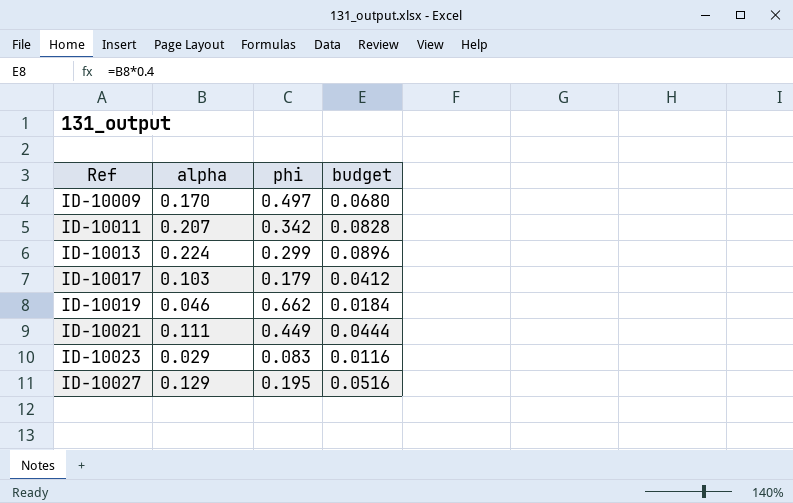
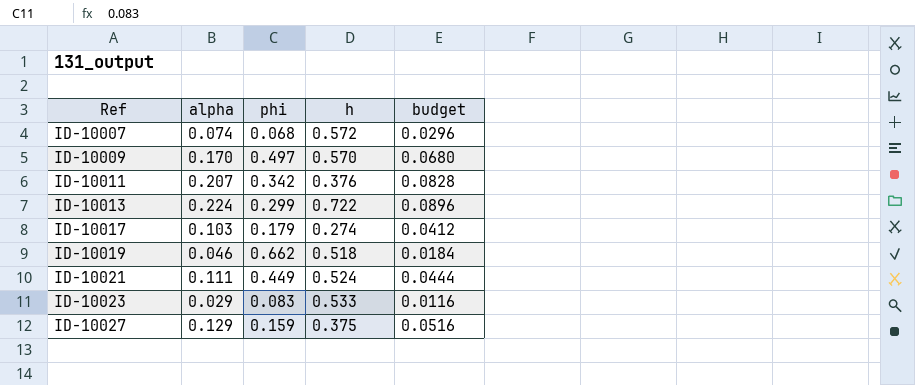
column h | position: none -> 4
row ID-10007: none -> 0.074 | 0.068 | 0.572 | 0.0296
ID-10027 | phi: 0.195 -> 0.159

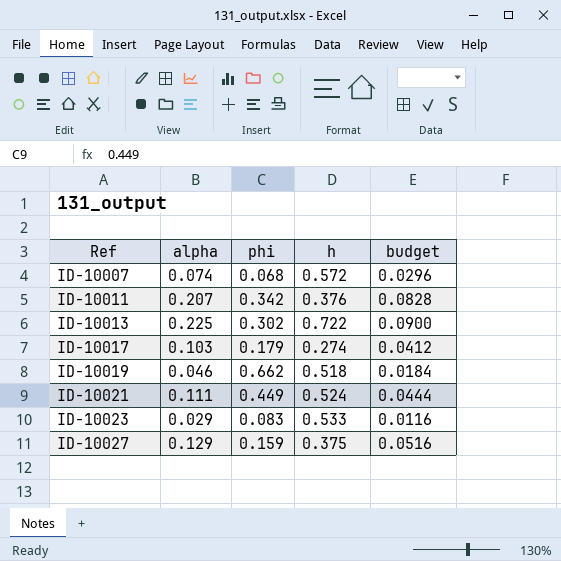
row ID-10009: 0.170 | 0.497 | 0.570 | 0.0680 -> none
ID-10013 | alpha: 0.224 -> 0.225
ID-10013 | phi: 0.299 -> 0.302
ID-10013 | budget: 0.0896 -> 0.0900

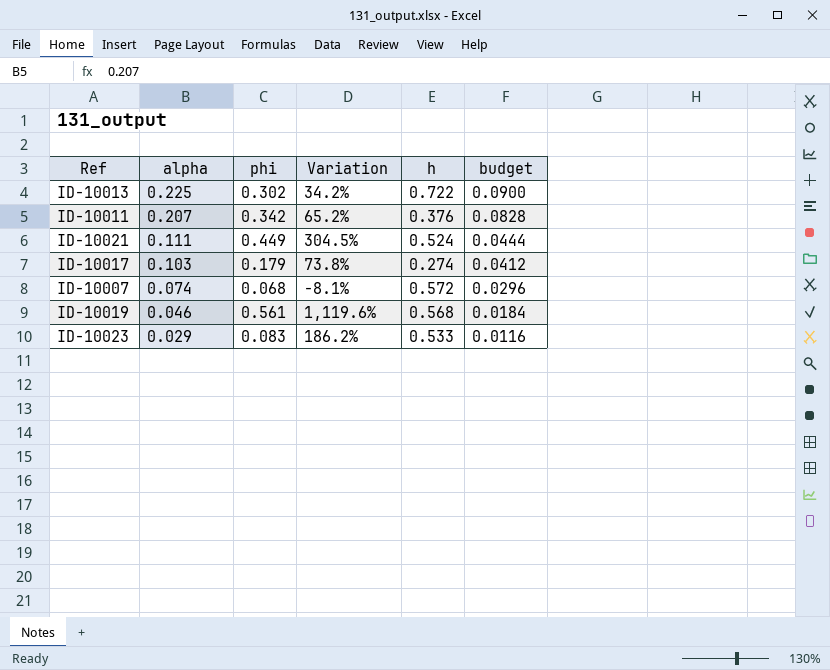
row order: Ref ascending -> alpha descending
column Variation | formula: none -> ([phi] - [alpha]) / [alpha]
row ID-10027: 0.129 | 0.159 | 0.375 | 0.0516 -> none
ID-10019 | phi: 0.662 -> 0.561
ID-10019 | h: 0.518 -> 0.568

